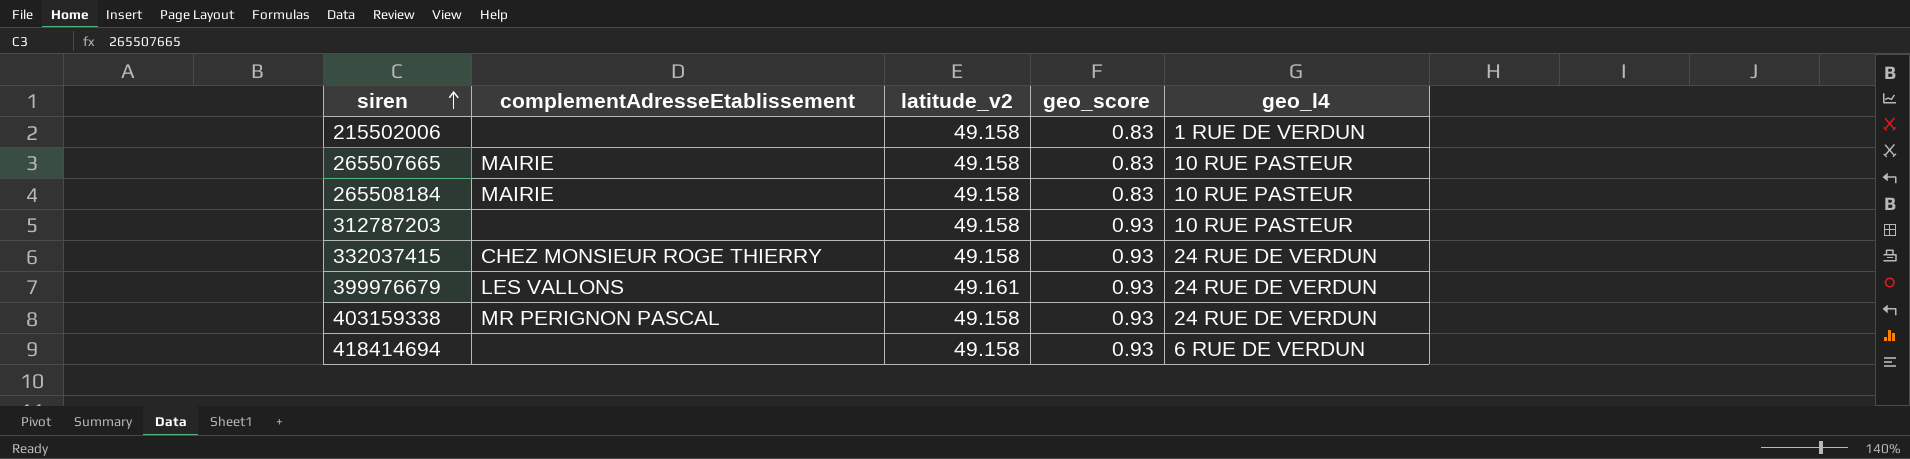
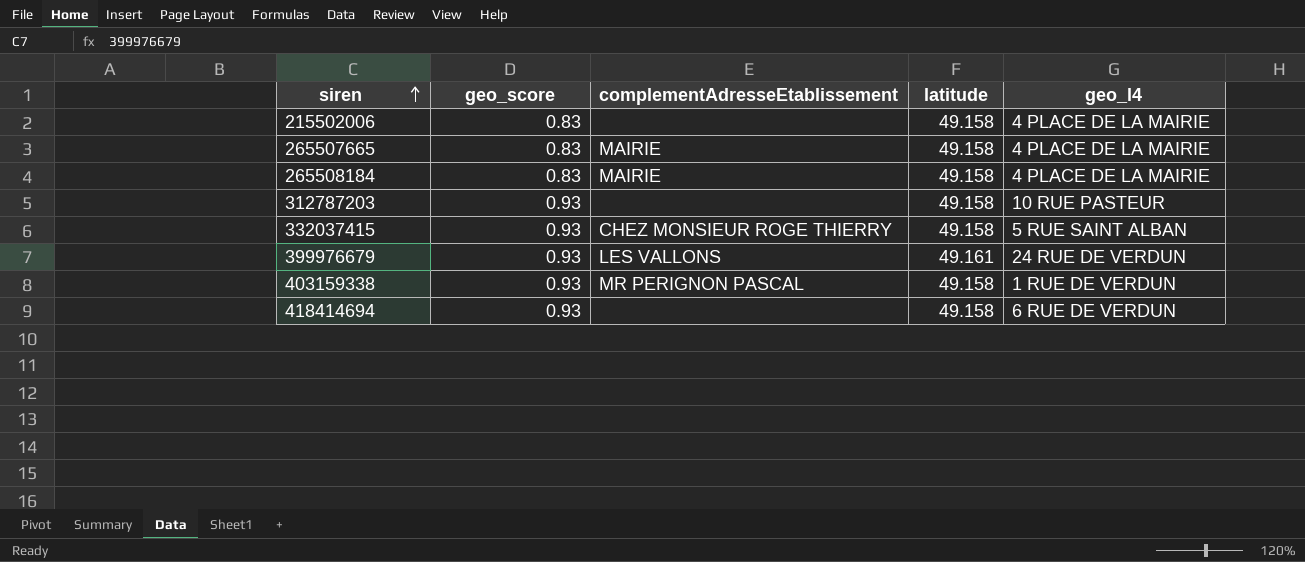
column geo_score | position: 4 -> 2
column name: latitude_v2 -> latitude
215502006 | geo_l4: 1 RUE DE VERDUN -> 4 PLACE DE LA MAIRIE
265507665 | geo_l4: 10 RUE PASTEUR -> 4 PLACE DE LA MAIRIE
265508184 | geo_l4: 10 RUE PASTEUR -> 4 PLACE DE LA MAIRIE
332037415 | geo_l4: 24 RUE DE VERDUN -> 5 RUE SAINT ALBAN
403159338 | geo_l4: 24 RUE DE VERDUN -> 1 RUE DE VERDUN

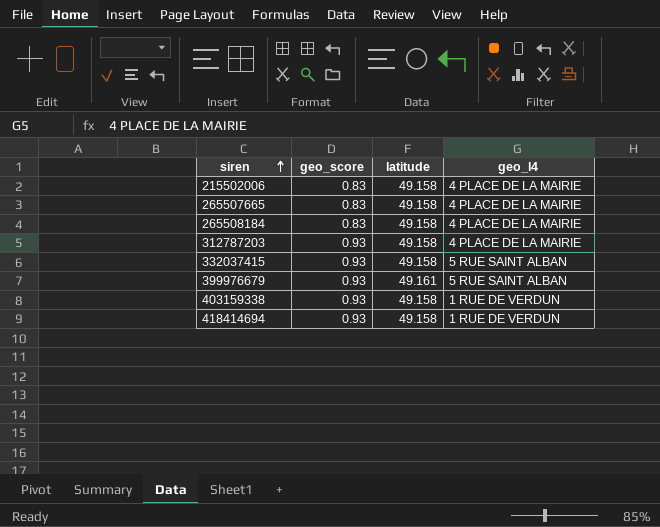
column complementAdresseEtablissement | position: 3 -> none
312787203 | geo_l4: 10 RUE PASTEUR -> 4 PLACE DE LA MAIRIE
399976679 | geo_l4: 24 RUE DE VERDUN -> 5 RUE SAINT ALBAN
418414694 | geo_l4: 6 RUE DE VERDUN -> 1 RUE DE VERDUN

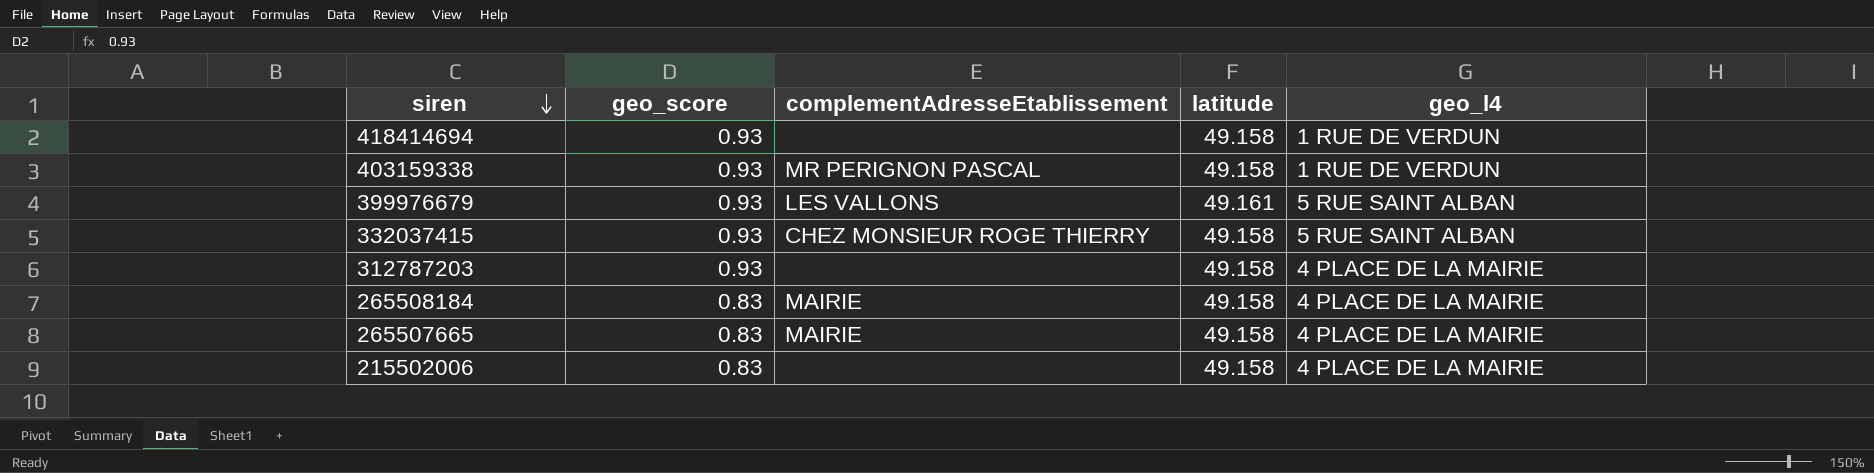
row order: siren ascending -> siren descending
column complementAdresseEtablissement | position: none -> 3

